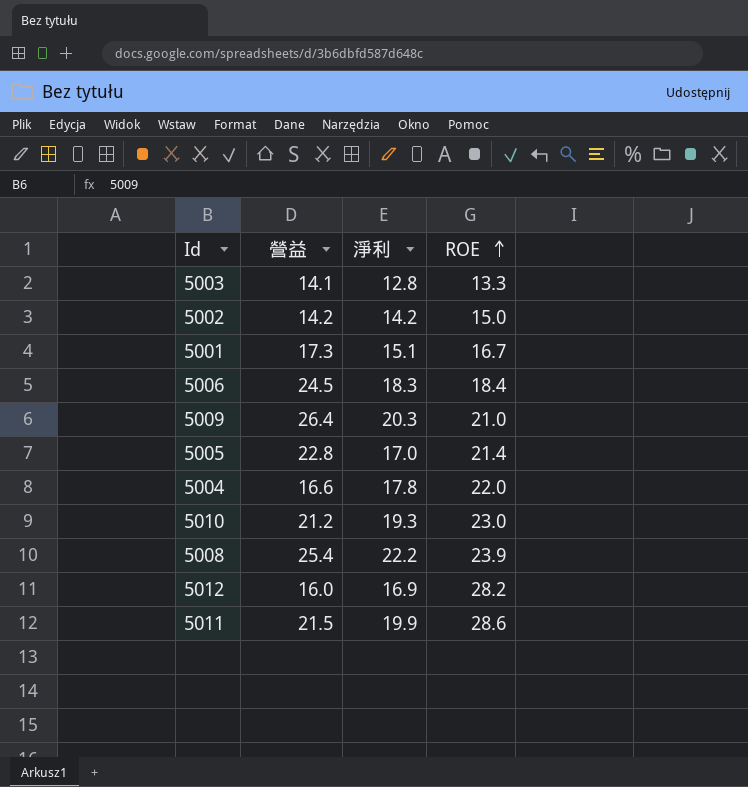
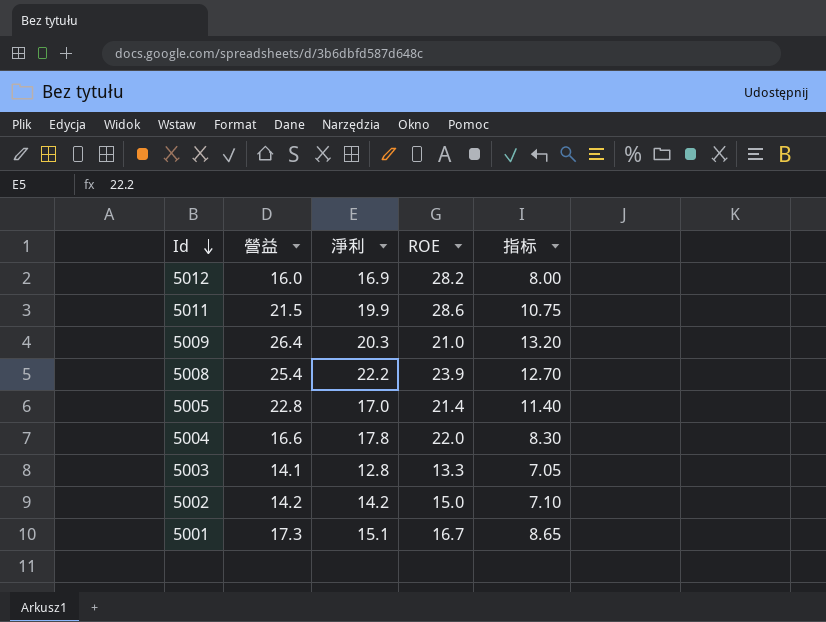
row order: ROE ascending -> Id descending
column 指标 | formula: none -> [營益] * 0.5
row 5006: 24.5 | 18.3 | 18.4 -> none
row 5010: 21.2 | 19.3 | 23.0 -> none

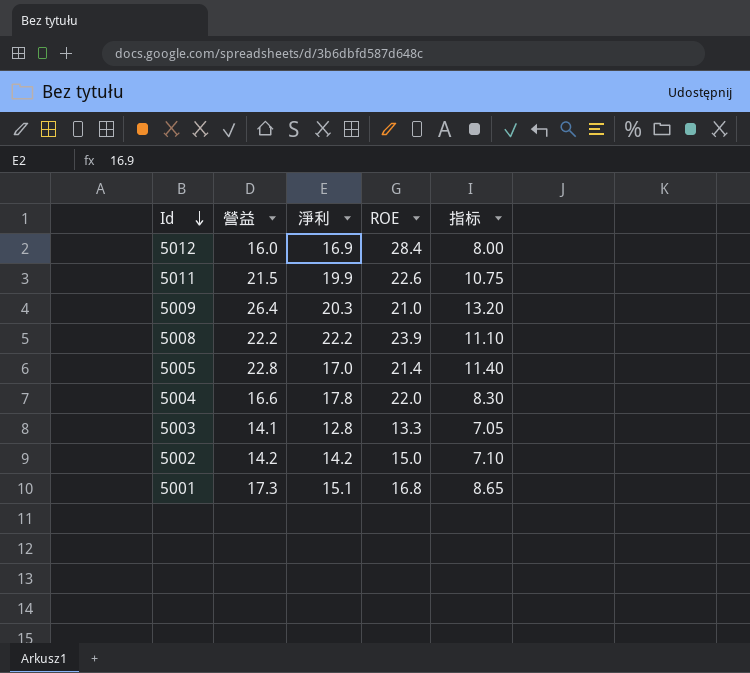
5012 | ROE: 28.2 -> 28.4
5011 | ROE: 28.6 -> 22.6
5008 | 營益: 25.4 -> 22.2
5008 | 指标: 12.70 -> 11.10
5001 | ROE: 16.7 -> 16.8

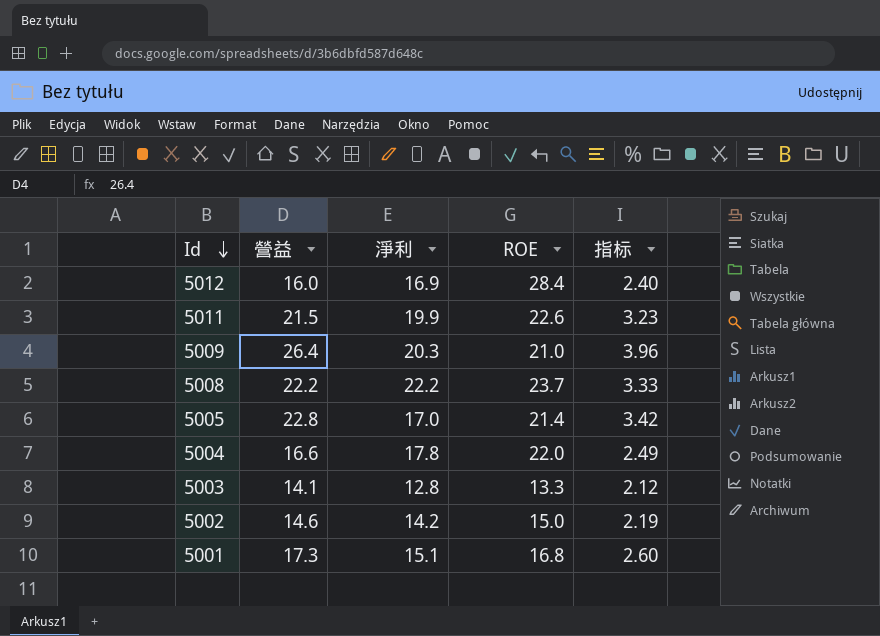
column 指标 | formula: [營益] * 0.5 -> [營益] * 0.15
5008 | ROE: 23.9 -> 23.7
5002 | 營益: 14.2 -> 14.6

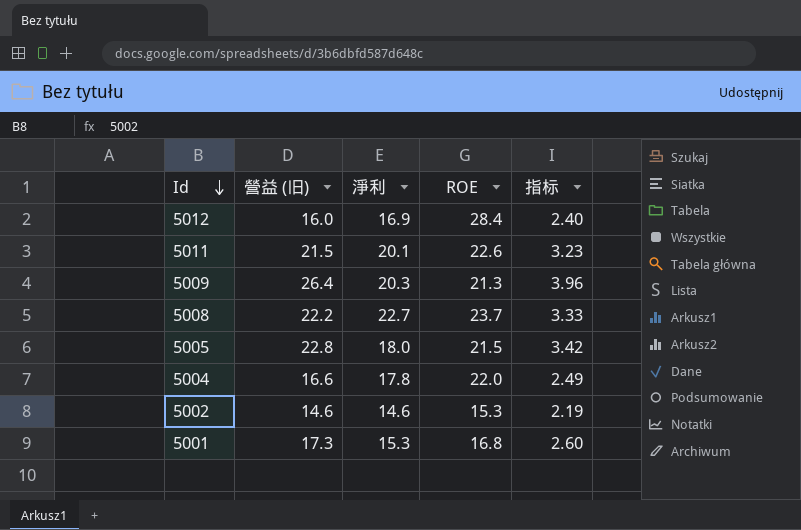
column name: 營益 -> 營益 (旧)
row 5003: 14.1 | 12.8 | 13.3 | 2.12 -> none
5011 | 淨利: 19.9 -> 20.1
5009 | ROE: 21.0 -> 21.3
5008 | 淨利: 22.2 -> 22.7
5005 | 淨利: 17.0 -> 18.0
5005 | ROE: 21.4 -> 21.5
5002 | 淨利: 14.2 -> 14.6
5002 | ROE: 15.0 -> 15.3
5001 | 淨利: 15.1 -> 15.3

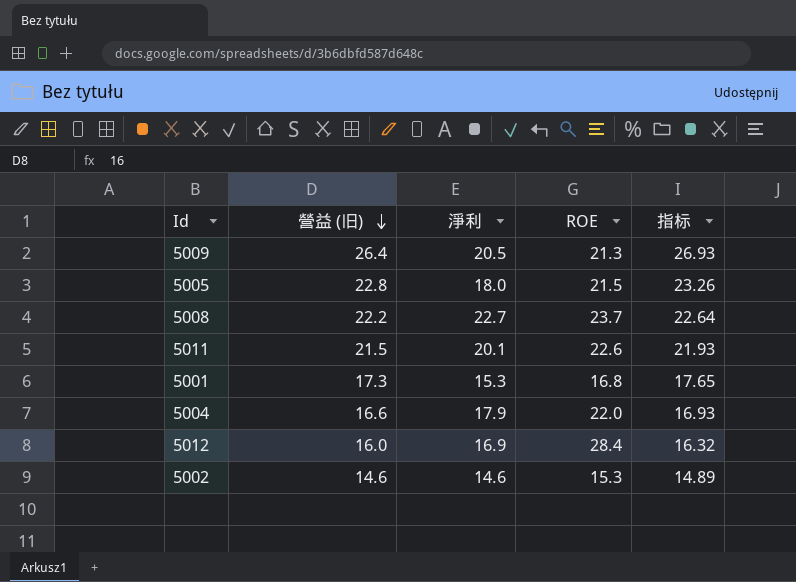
row order: Id descending -> 營益 (旧) descending
column 指标 | formula: [營益 (旧)] * 0.15 -> [營益 (旧)] * 1.02
5009 | 淨利: 20.3 -> 20.5
5004 | 淨利: 17.8 -> 17.9

